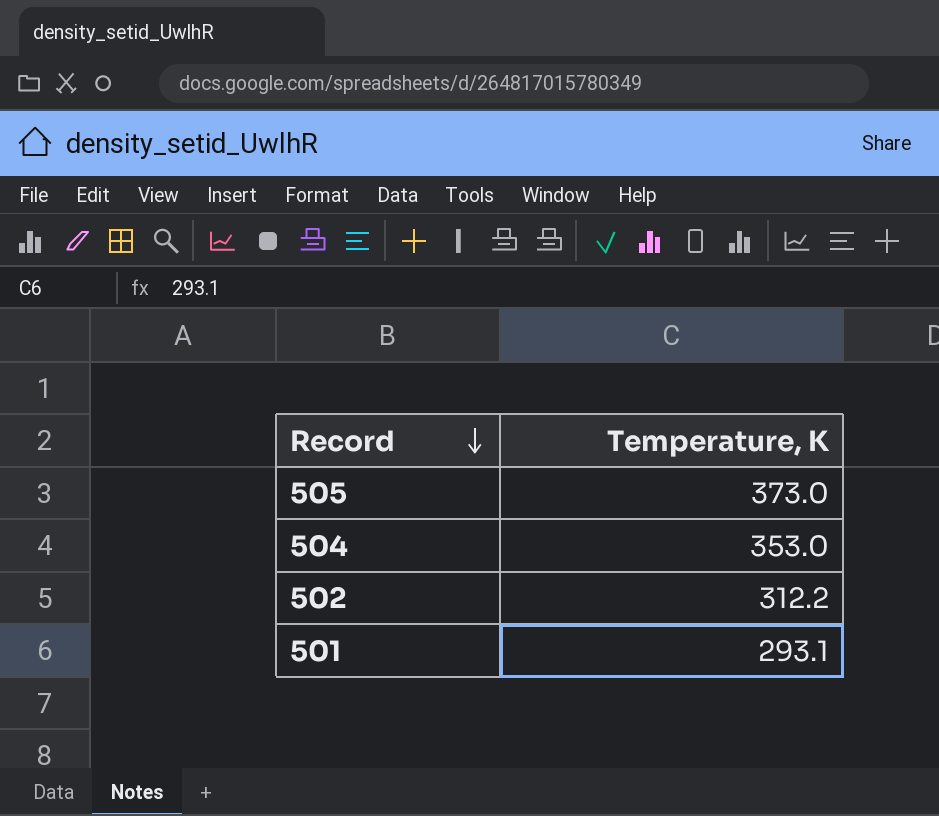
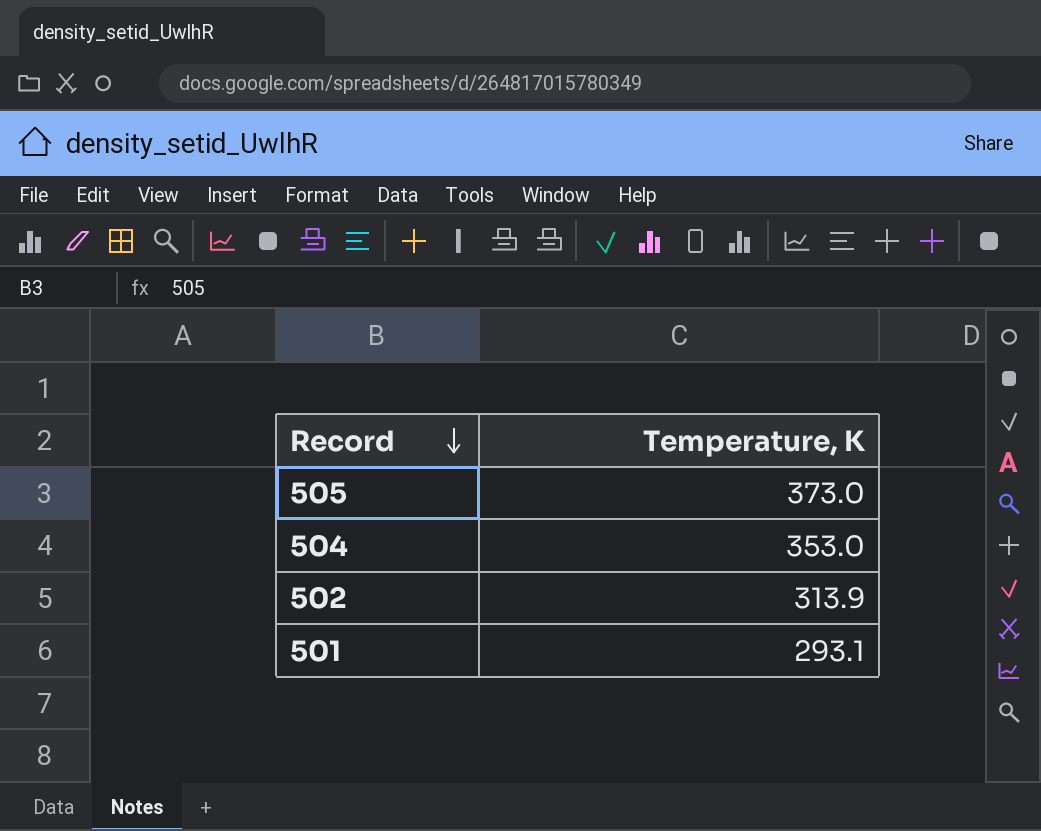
502 | Temperature, K: 312.2 -> 313.9

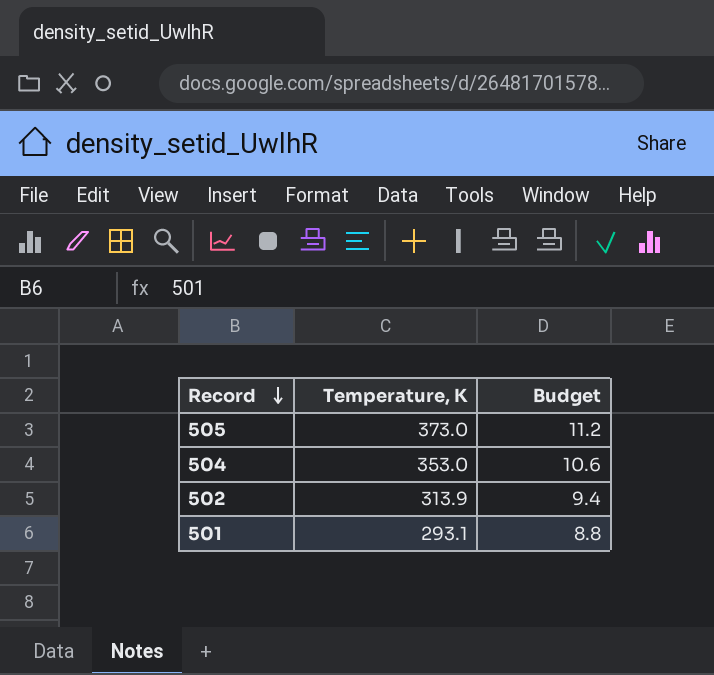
column Budget | formula: none -> [Temperature, K] * 0.03

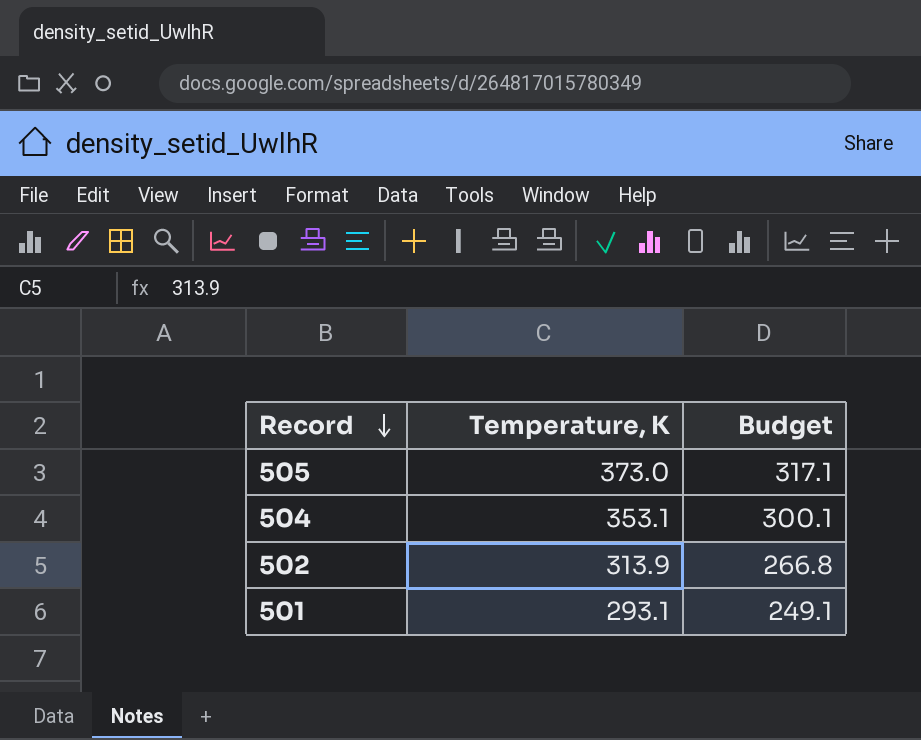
column Budget | formula: [Temperature, K] * 0.03 -> [Temperature, K] * 0.85
504 | Temperature, K: 353.0 -> 353.1

